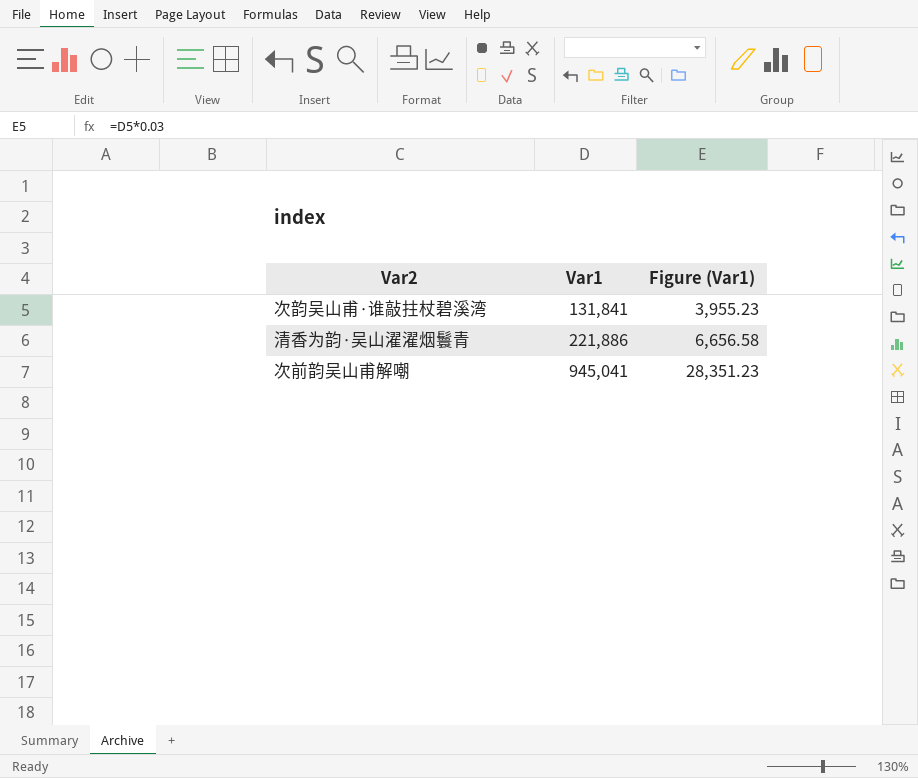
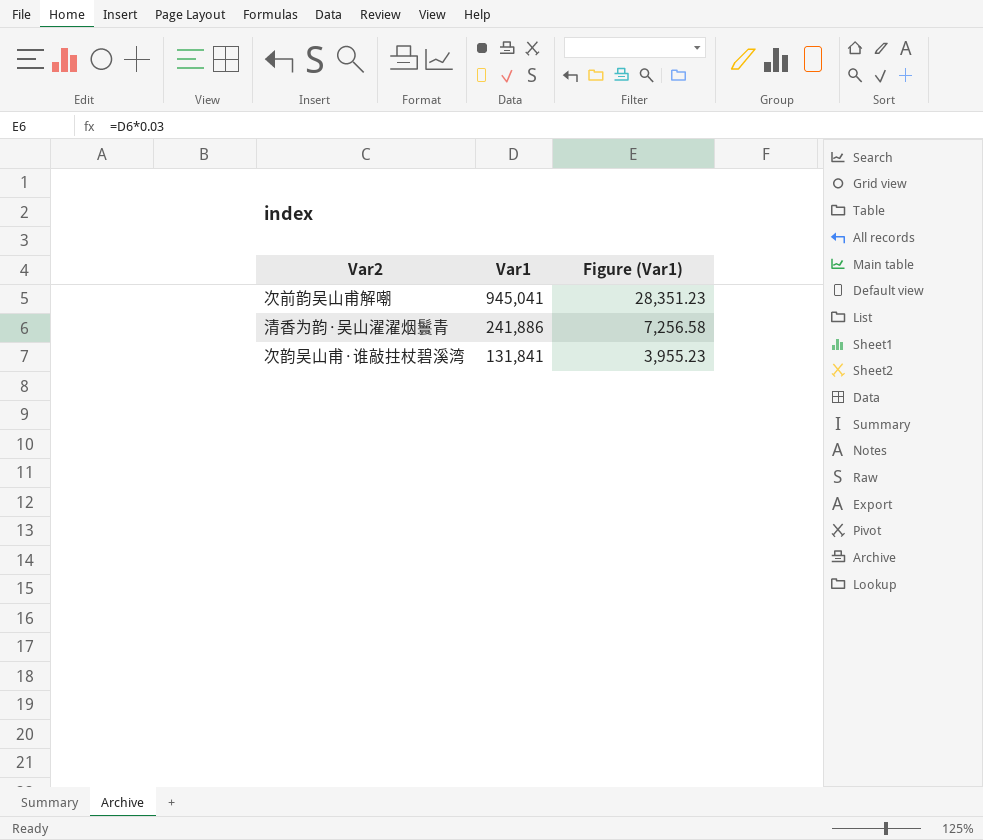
row order: Var1 ascending -> Var1 descending
清香为韵·吴山濯濯烟鬟青 | Var1: 221,886 -> 241,886
清香为韵·吴山濯濯烟鬟青 | Figure (Var1): 6,656.58 -> 7,256.58

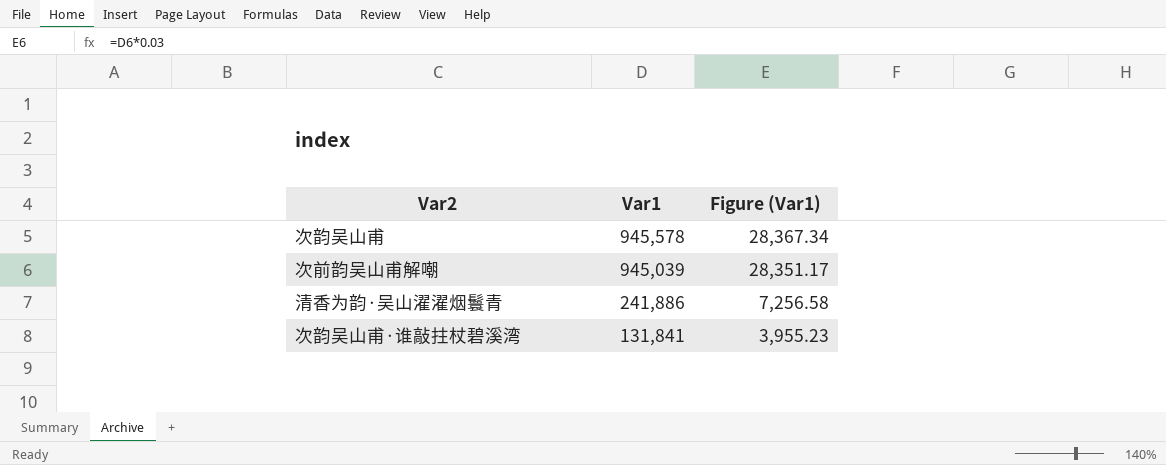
row 次韵吴山甫: none -> 945,578 | 28,367.34
次前韵吴山甫解嘲 | Var1: 945,041 -> 945,039
次前韵吴山甫解嘲 | Figure (Var1): 28,351.23 -> 28,351.17

